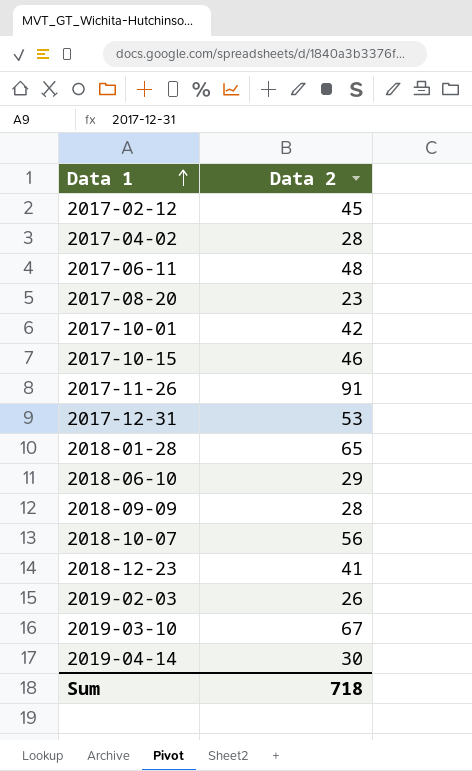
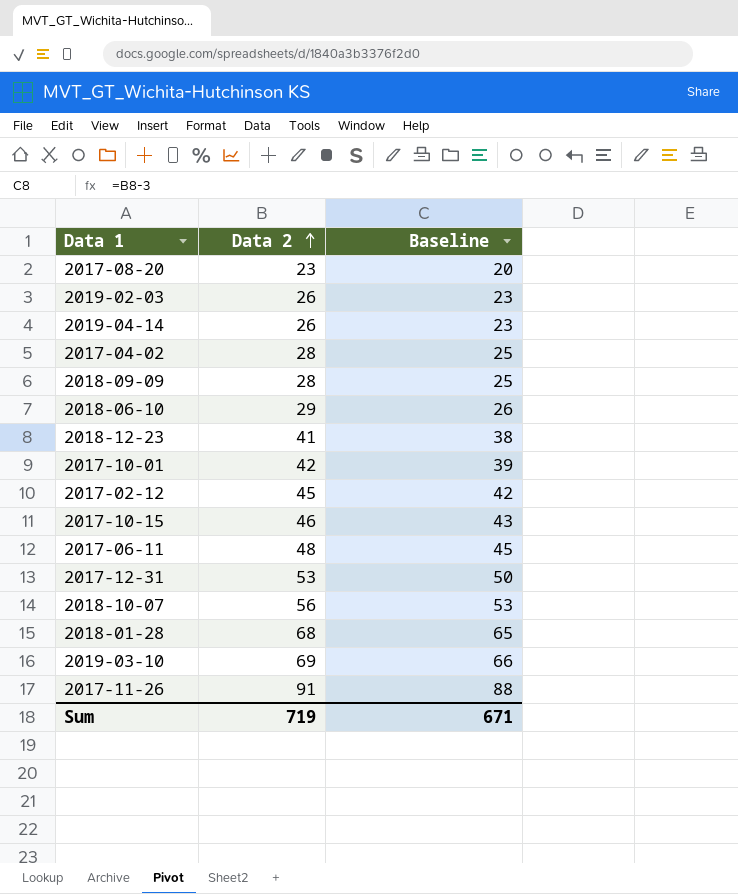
row order: Data 1 ascending -> Data 2 ascending
column Baseline | formula: none -> [Data 2] - 3
2019-04-14 | Data 2: 30 -> 26
2018-01-28 | Data 2: 65 -> 68
2019-03-10 | Data 2: 67 -> 69
Sum | Data 2: 718 -> 719

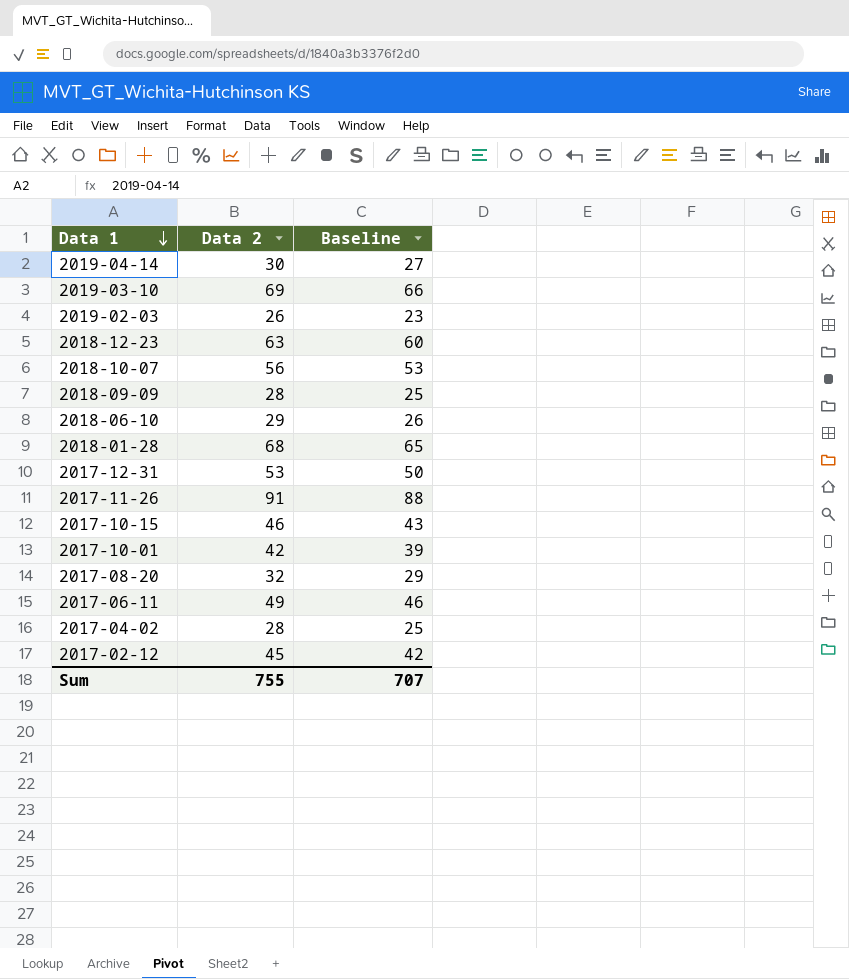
row order: Data 2 ascending -> Data 1 descending
2019-04-14 | Data 2: 26 -> 30
2019-04-14 | Baseline: 23 -> 27
2018-12-23 | Data 2: 41 -> 63
2018-12-23 | Baseline: 38 -> 60
2017-08-20 | Data 2: 23 -> 32
2017-08-20 | Baseline: 20 -> 29
2017-06-11 | Data 2: 48 -> 49
2017-06-11 | Baseline: 45 -> 46
Sum | Data 2: 719 -> 755
Sum | Baseline: 671 -> 707

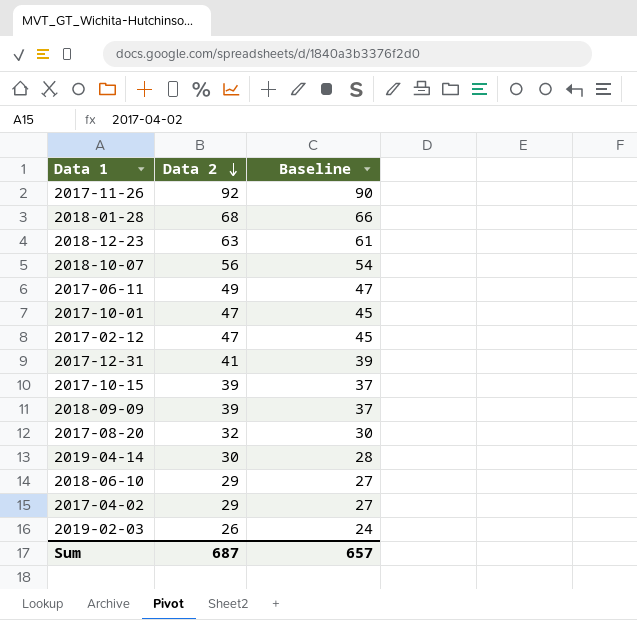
row order: Data 1 descending -> Data 2 descending
column Baseline | formula: [Data 2] - 3 -> [Data 2] - 2
row 2019-03-10: 69 | 66 -> none
2017-11-26 | Data 2: 91 -> 92
2017-10-01 | Data 2: 42 -> 47
2017-02-12 | Data 2: 45 -> 47
2017-12-31 | Data 2: 53 -> 41
2017-10-15 | Data 2: 46 -> 39
2018-09-09 | Data 2: 28 -> 39
2017-04-02 | Data 2: 28 -> 29
Sum | Data 2: 755 -> 687
Sum | Baseline: 707 -> 657

